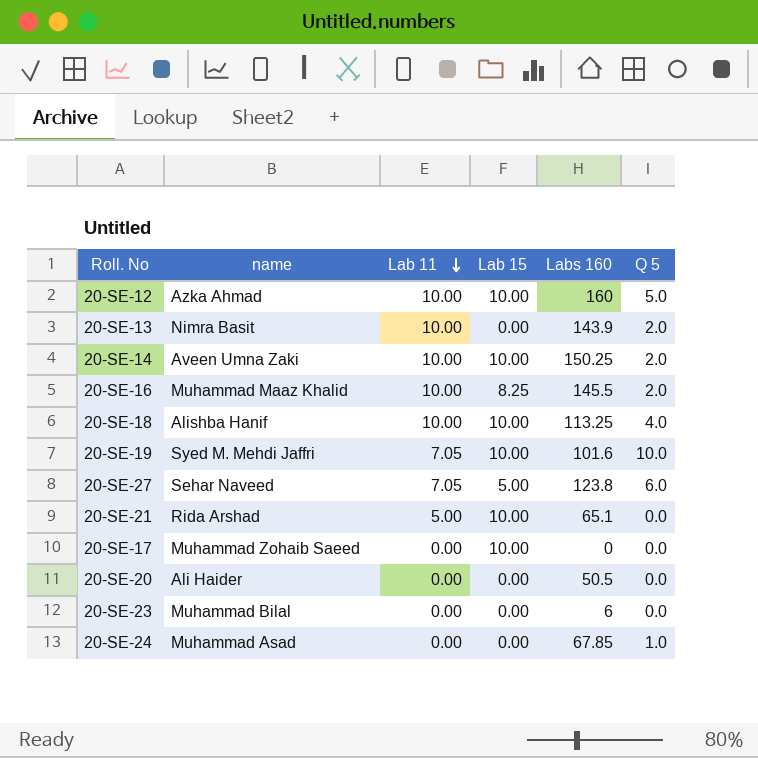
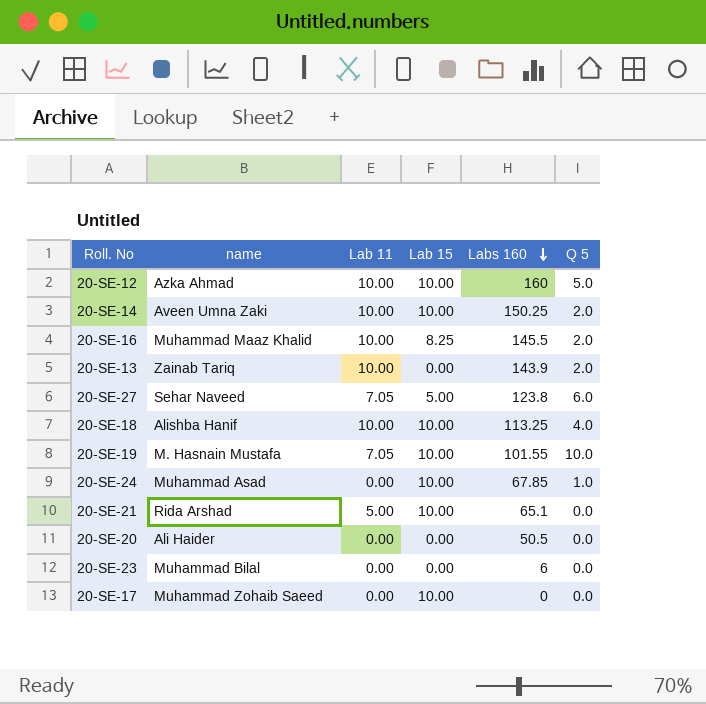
row order: Lab 11 descending -> Labs 160 descending
20-SE-13 | name: Nimra Basit -> Zainab Tariq
20-SE-19 | name: Syed M. Mehdi Jaffri -> M. Hasnain Mustafa
20-SE-19 | Labs 160: 101.6 -> 101.55
20-SE-24 | Lab 15: 0.00 -> 10.00

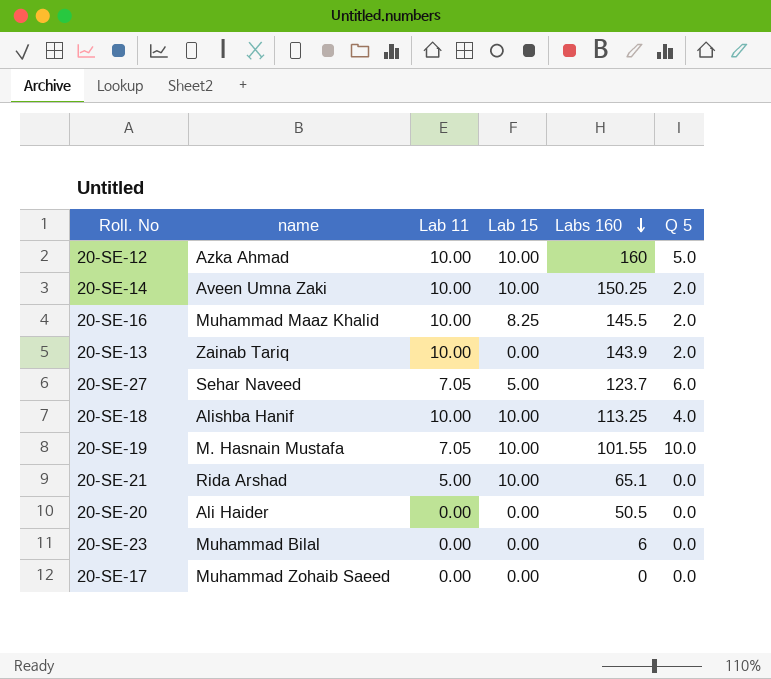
row 20-SE-24: Muhammad Asad | 0.00 | 10.00 | 67.85 | 1.0 -> none
20-SE-27 | Labs 160: 123.8 -> 123.7
20-SE-17 | Lab 15: 10.00 -> 0.00

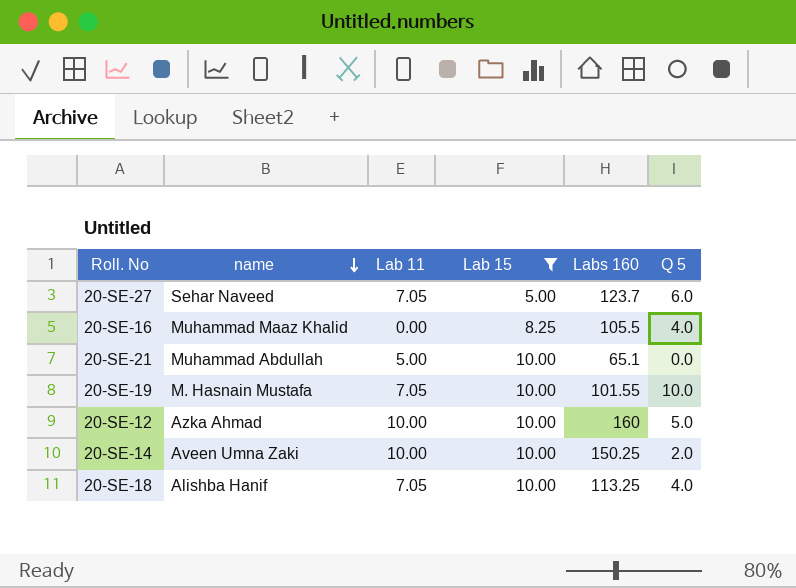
filter: none -> Lab 15 != 0.00
row order: Labs 160 descending -> name descending
20-SE-16 | Lab 11: 10.00 -> 0.00
20-SE-16 | Labs 160: 145.5 -> 105.5
20-SE-16 | Q 5: 2.0 -> 4.0
20-SE-21 | name: Rida Arshad -> Muhammad Abdullah
20-SE-18 | Lab 11: 10.00 -> 7.05

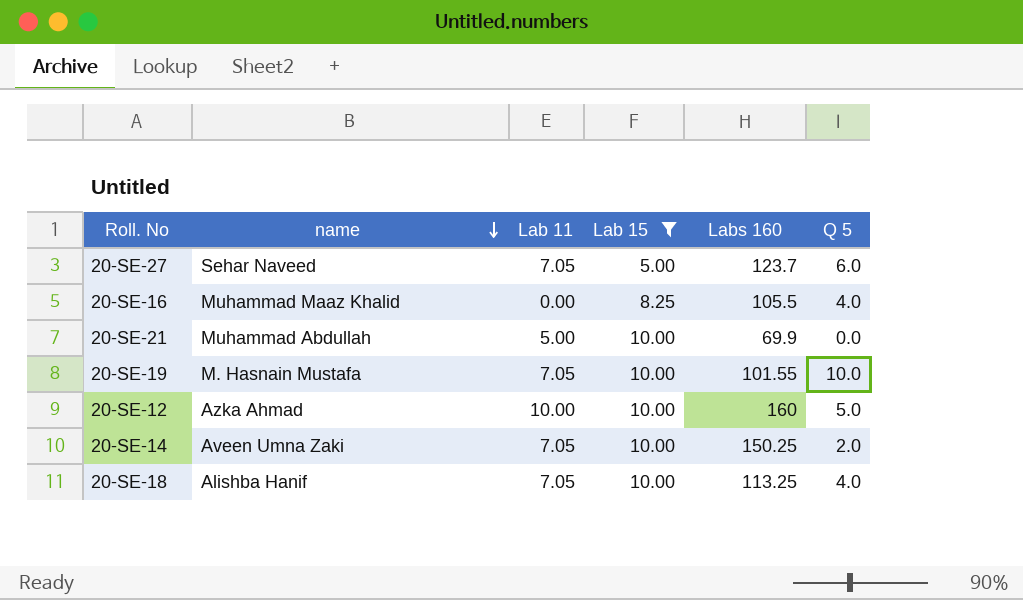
20-SE-21 | Labs 160: 65.1 -> 69.9
20-SE-14 | Lab 11: 10.00 -> 7.05

